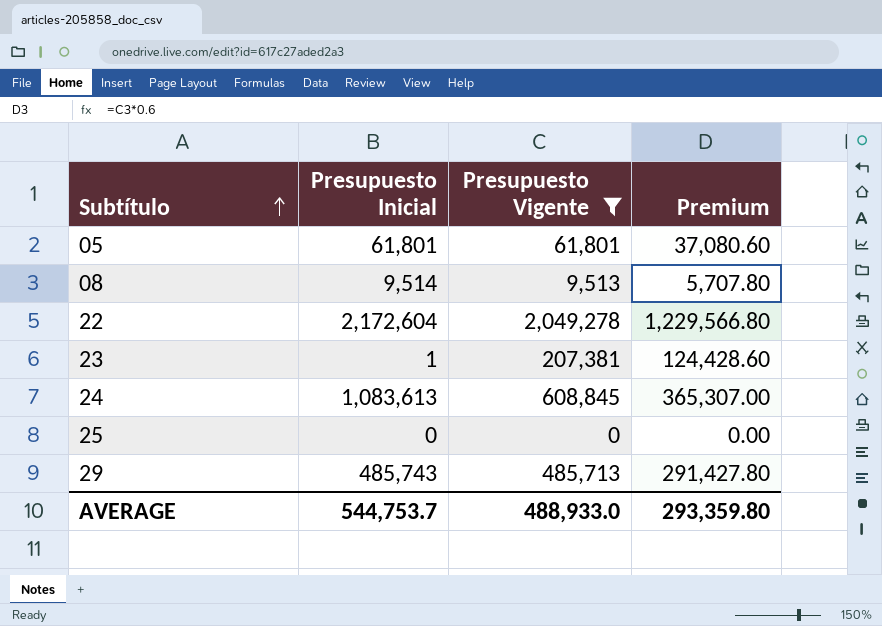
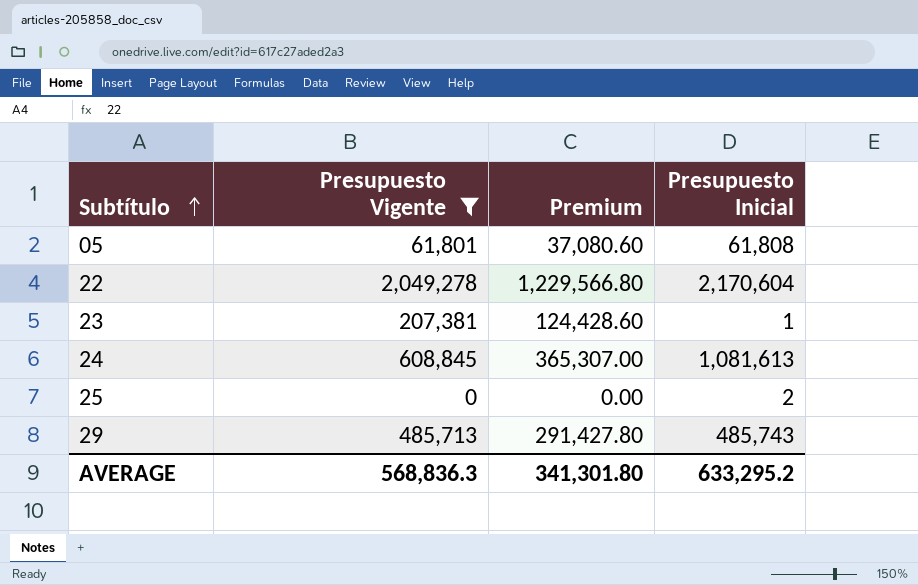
column Presupuesto Inicial | position: 2 -> 4
row 08: 9,514 | 9,513 | 5,707.80 -> none
05 | Presupuesto Inicial: 61,801 -> 61,808
22 | Presupuesto Inicial: 2,172,604 -> 2,170,604
24 | Presupuesto Inicial: 1,083,613 -> 1,081,613
25 | Presupuesto Inicial: 0 -> 2
AVERAGE | Presupuesto Vigente: 488,933.0 -> 568,836.3
AVERAGE | Premium: 293,359.80 -> 341,301.80
AVERAGE | Presupuesto Inicial: 544,753.7 -> 633,295.2

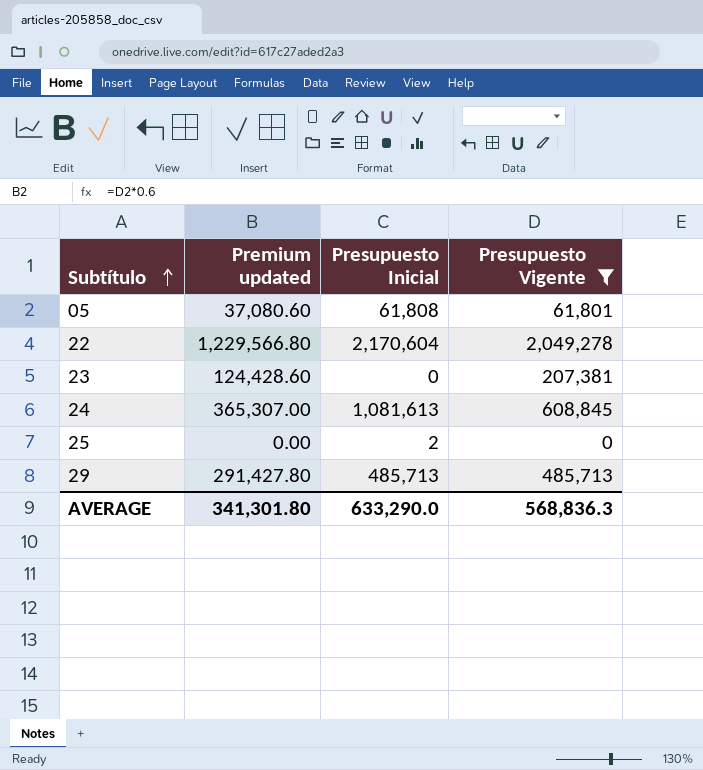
column name: Premium -> Premium updated
column Presupuesto Vigente | position: 2 -> 4
23 | Presupuesto Inicial: 1 -> 0
29 | Presupuesto Inicial: 485,743 -> 485,713
AVERAGE | Presupuesto Inicial: 633,295.2 -> 633,290.0

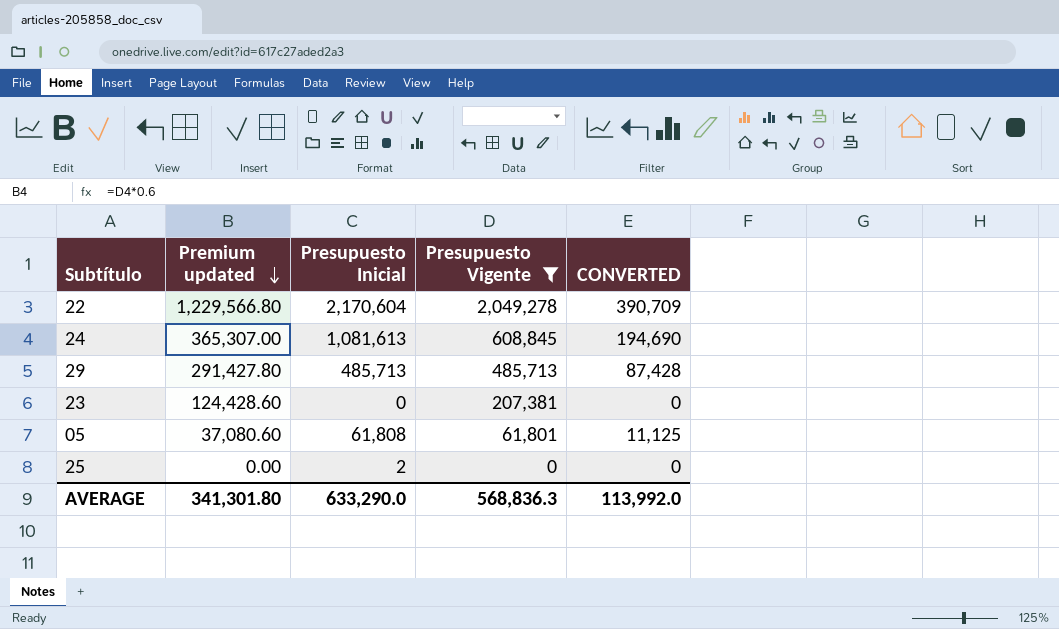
row order: Subtítulo ascending -> Premium updated descending
column CONVERTED | formula: none -> [Presupuesto Inicial] * 0.18

